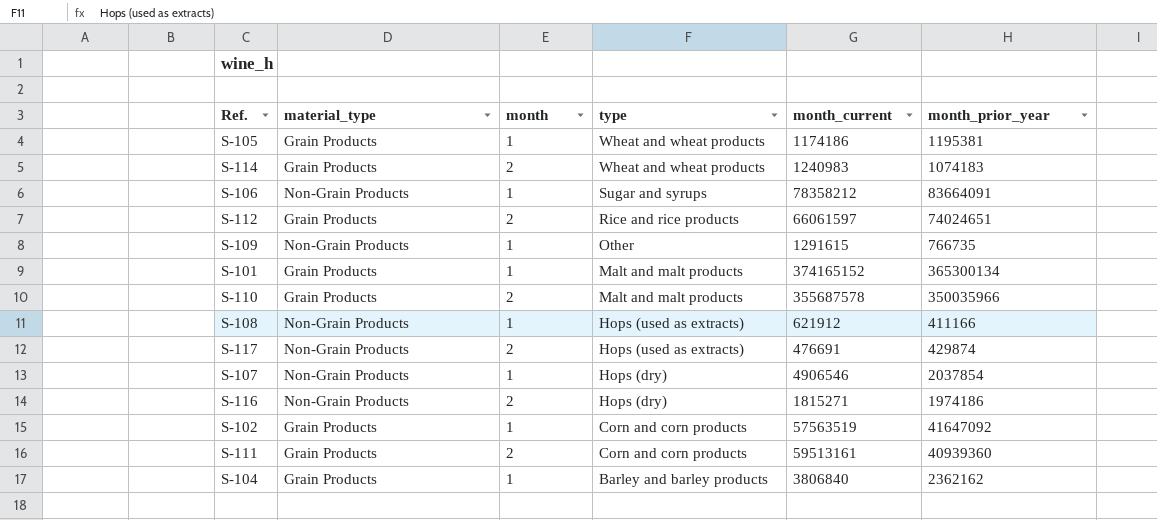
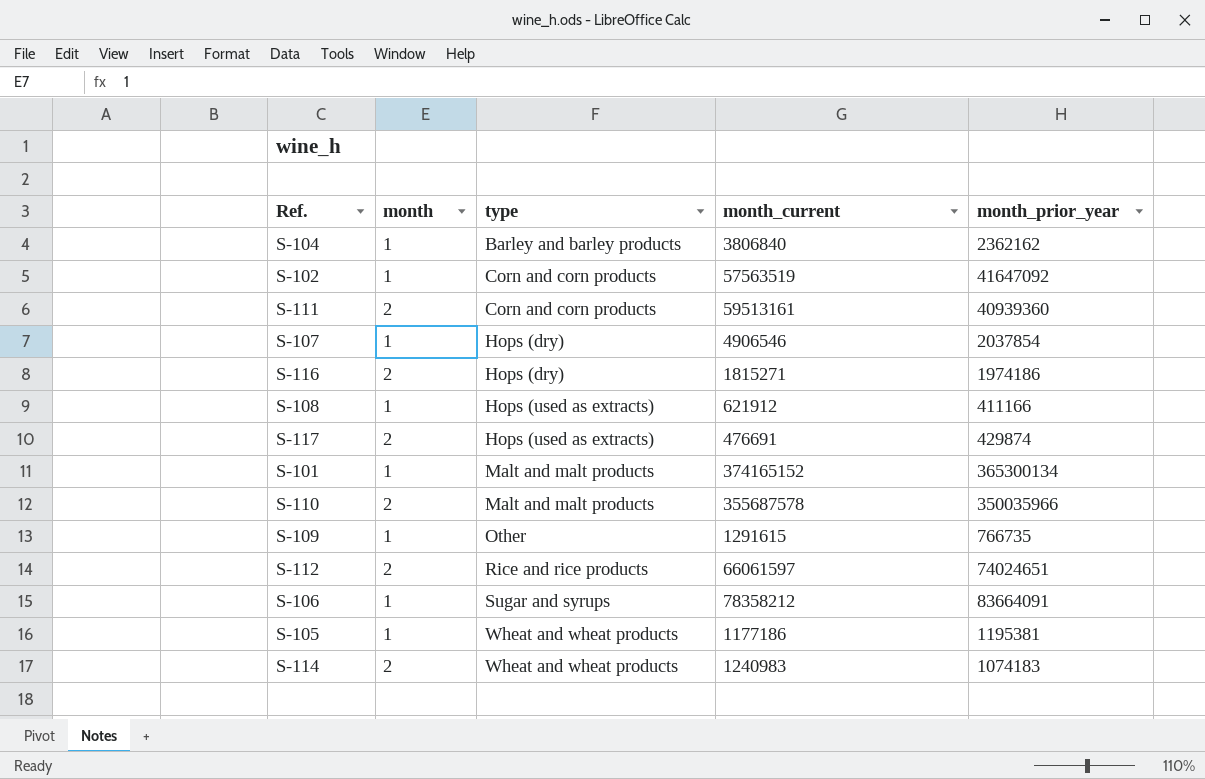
row order: type descending -> type ascending
column material_type | position: 2 -> none
S-105 | month_current: 1174186 -> 1177186

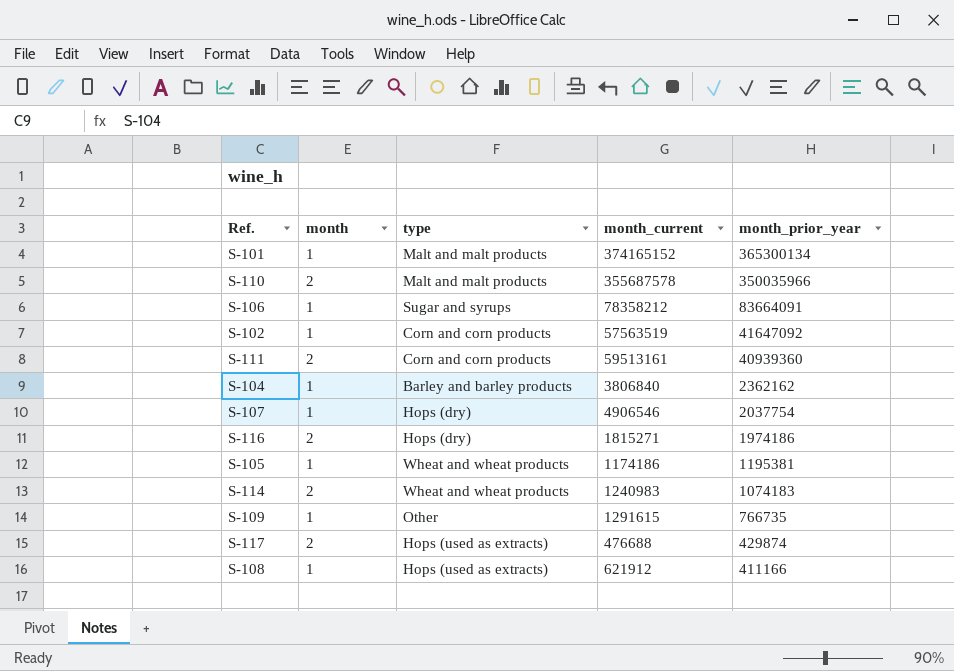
row order: type ascending -> month_prior_year descending
row S-112: 2 | Rice and rice products | 66061597 | 74024651 -> none
S-107 | month_prior_year: 2037854 -> 2037754
S-105 | month_current: 1177186 -> 1174186
S-117 | month_current: 476691 -> 476688

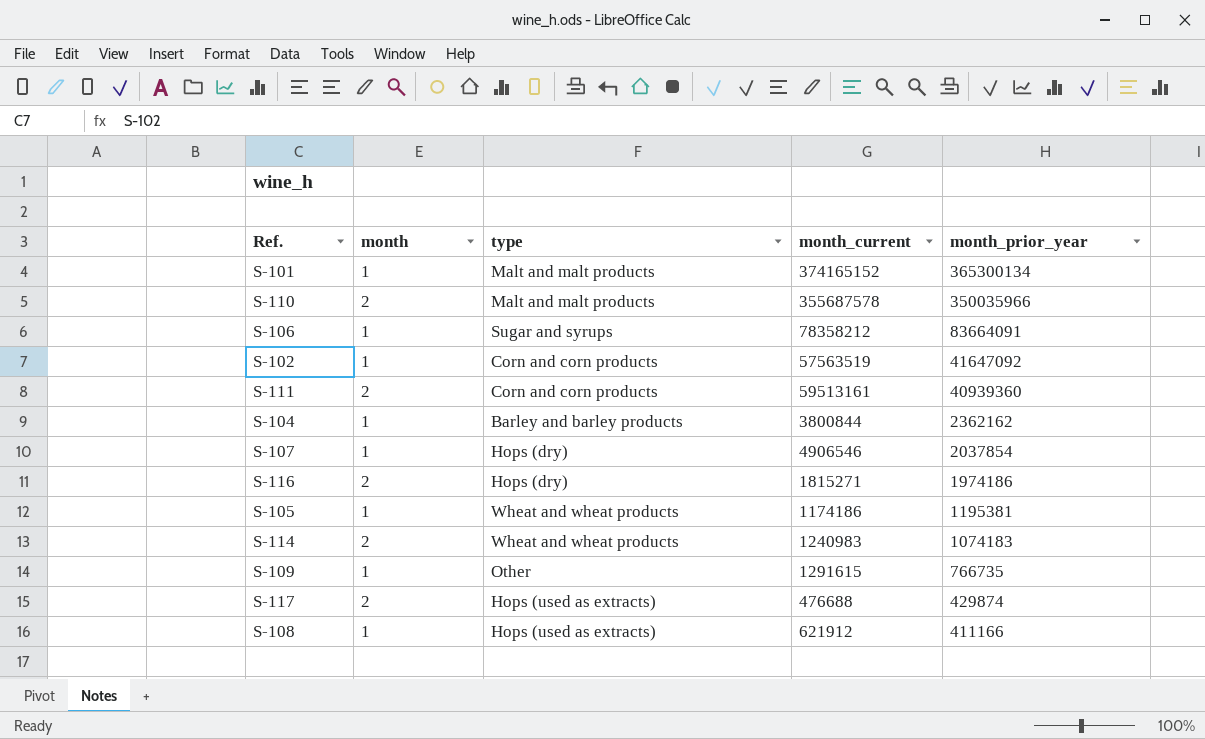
S-104 | month_current: 3806840 -> 3800844
S-107 | month_prior_year: 2037754 -> 2037854

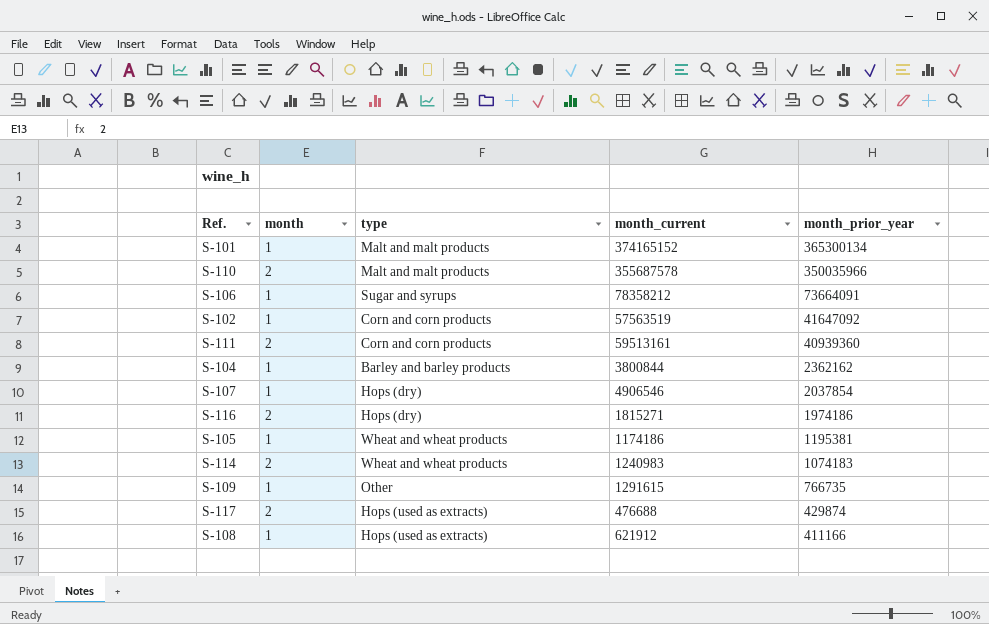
S-106 | month_prior_year: 83664091 -> 73664091

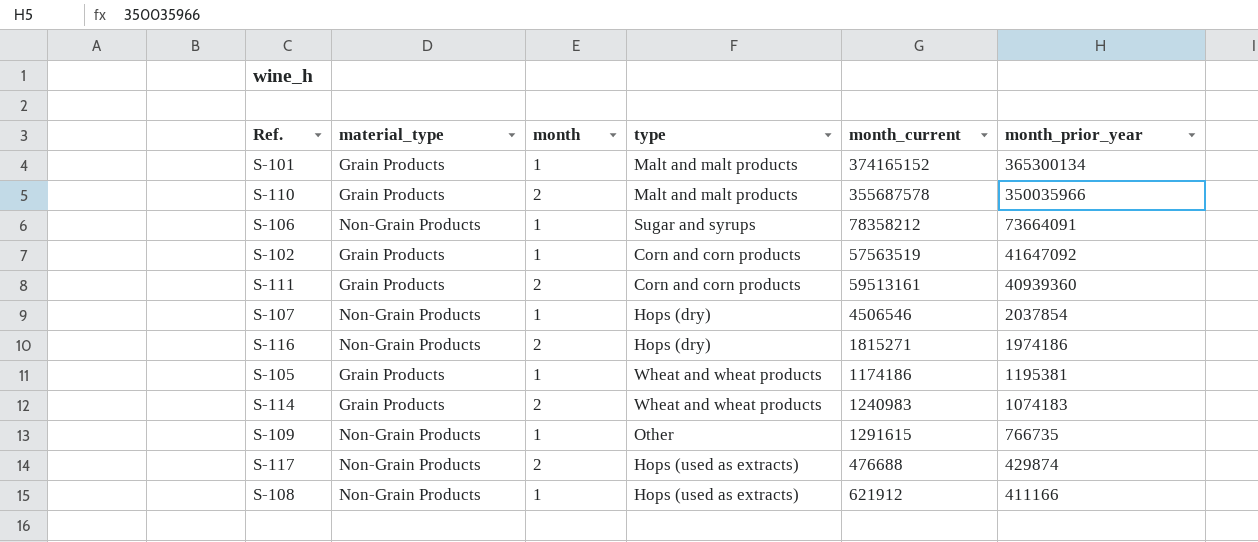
column material_type | position: none -> 2
row S-104: 1 | Barley and barley products | 3800844 | 2362162 -> none
S-107 | month_current: 4906546 -> 4506546

